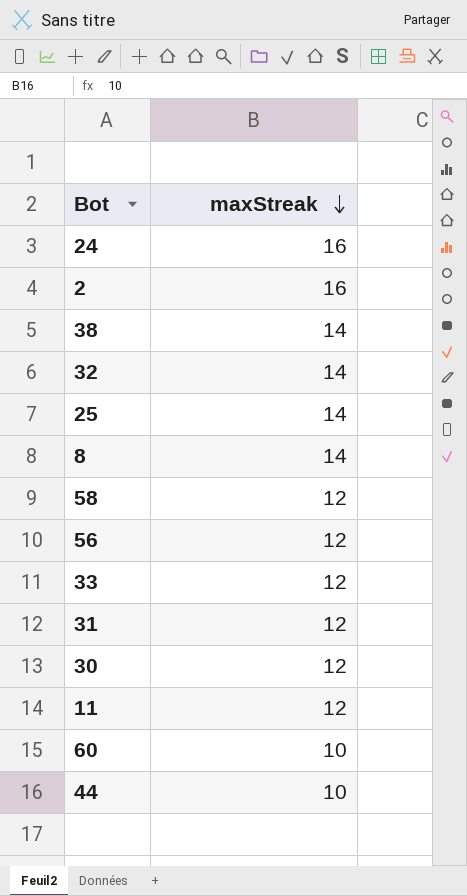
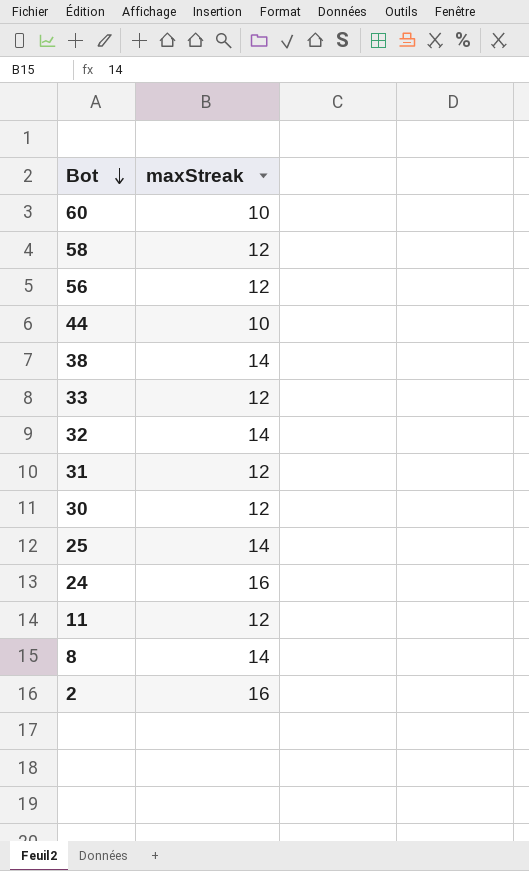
row order: maxStreak descending -> Bot descending

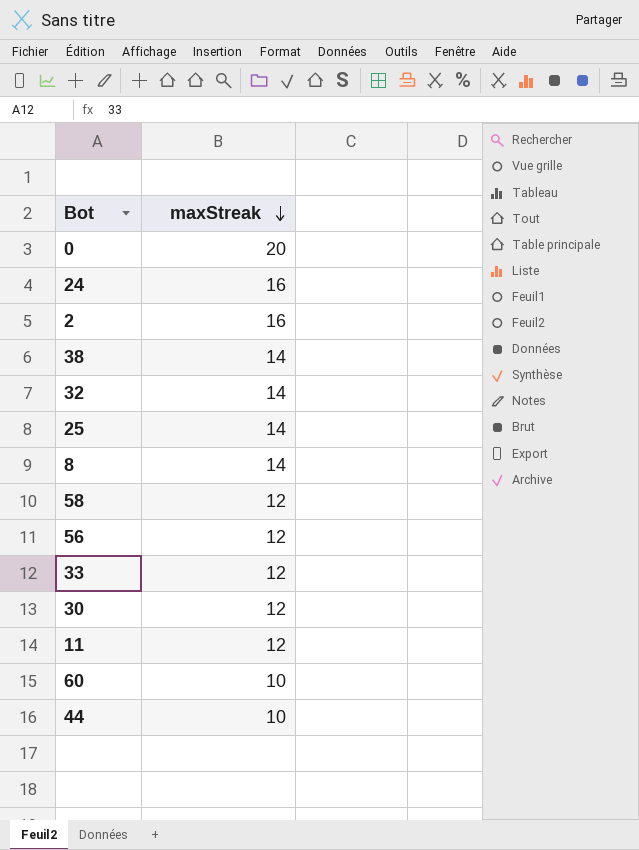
row order: Bot descending -> maxStreak descending
row 31: 12 -> none
row 0: none -> 20

